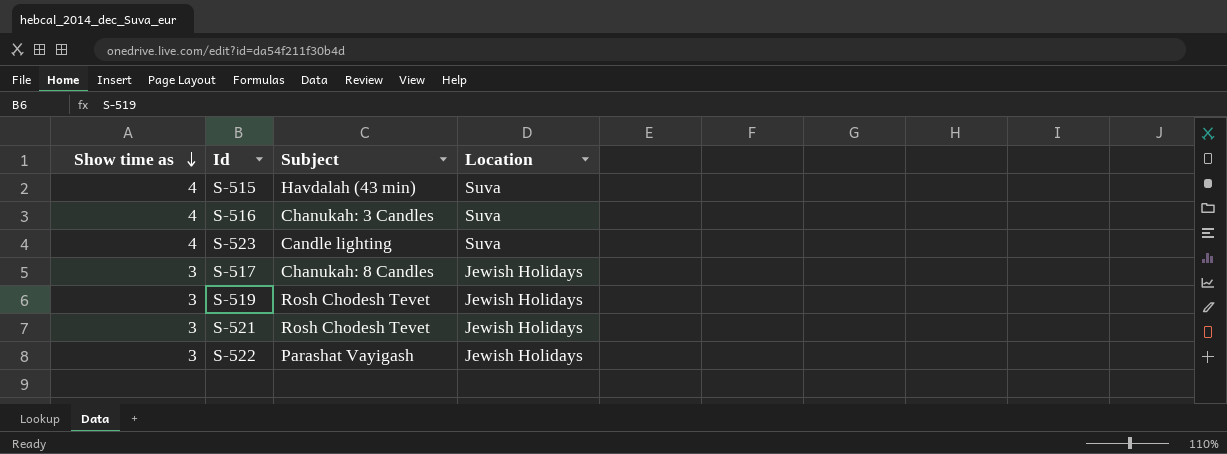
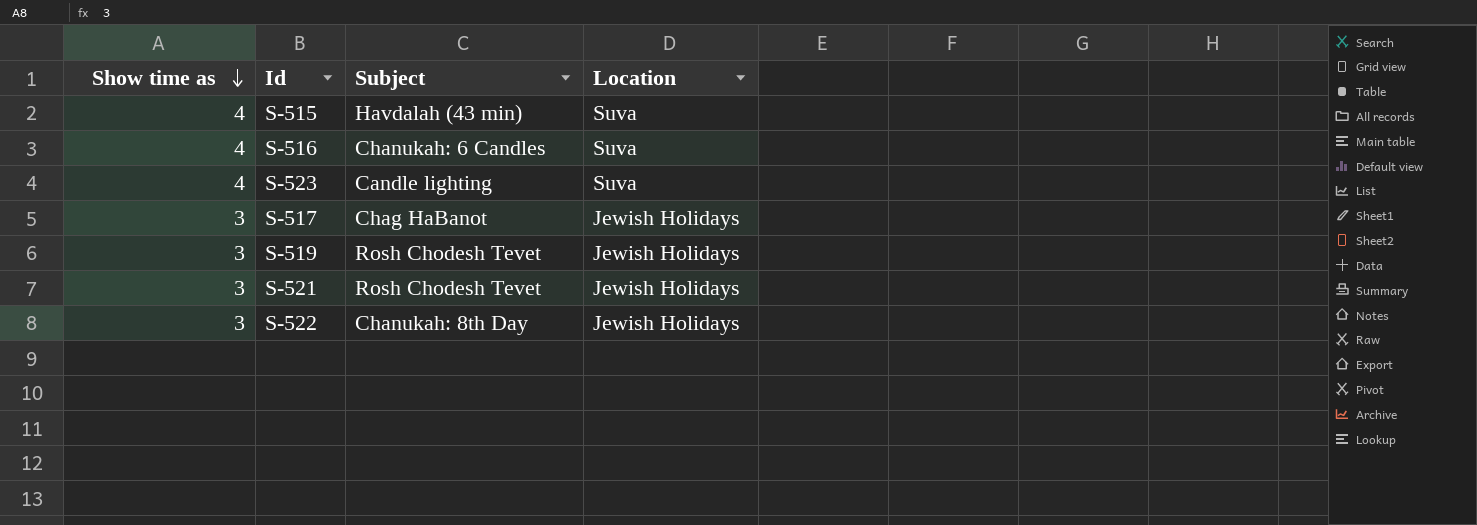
S-516 | Subject: Chanukah: 3 Candles -> Chanukah: 6 Candles
S-517 | Subject: Chanukah: 8 Candles -> Chag HaBanot
S-522 | Subject: Parashat Vayigash -> Chanukah: 8th Day

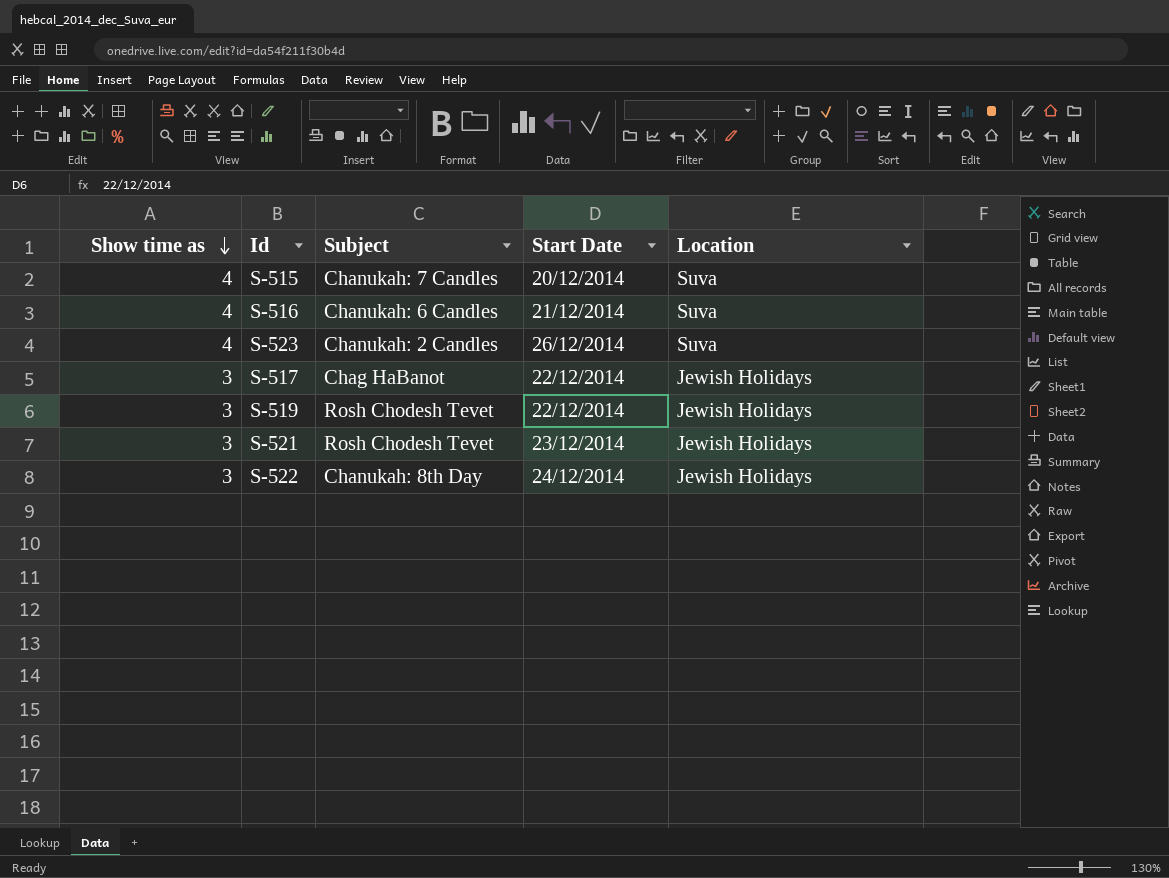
column Start Date | position: none -> 4
S-515 | Subject: Havdalah (43 min) -> Chanukah: 7 Candles
S-523 | Subject: Candle lighting -> Chanukah: 2 Candles

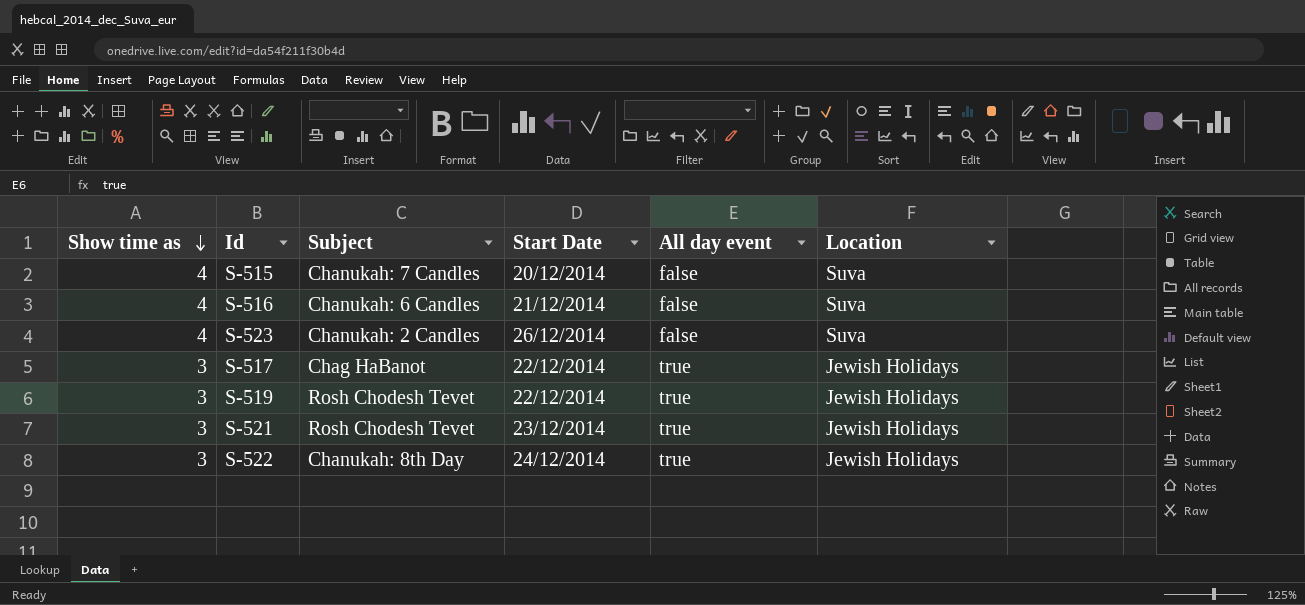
column All day event | position: none -> 5

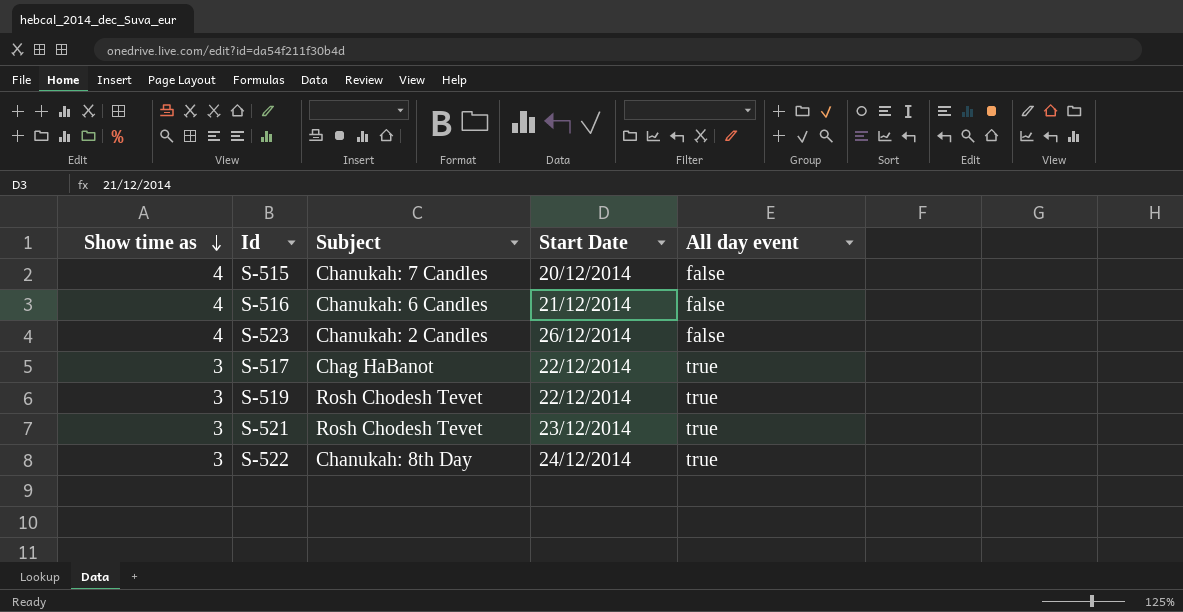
column Location | position: 6 -> none

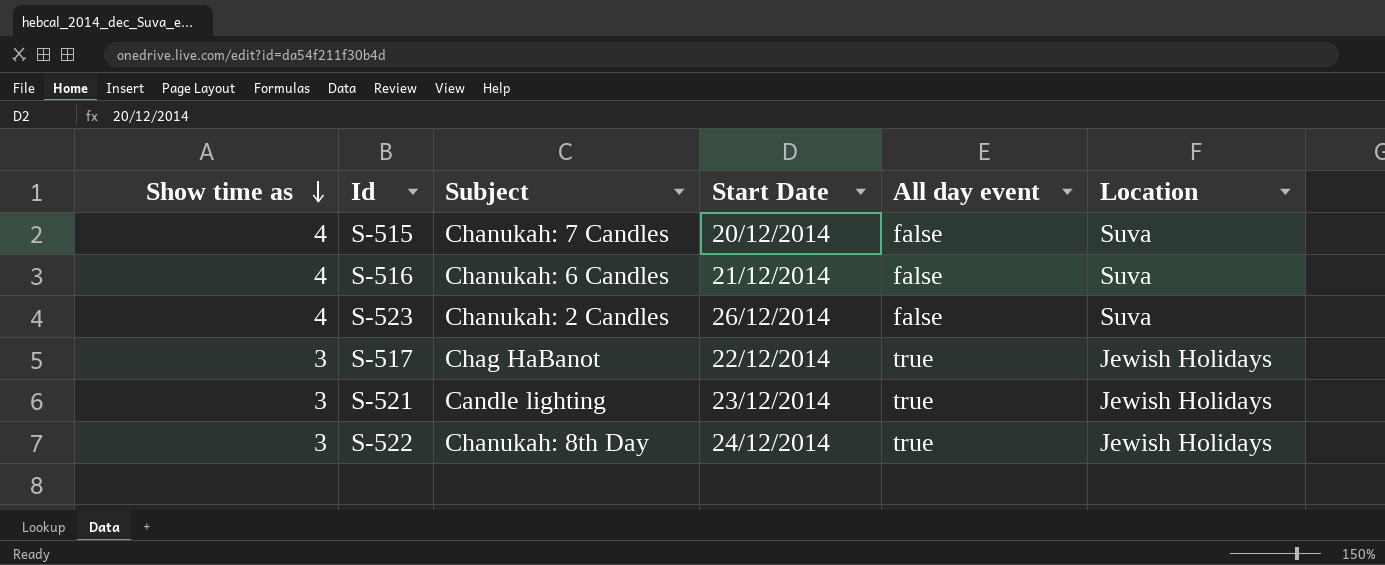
column Location | position: none -> 6
row S-519: 3 | Rosh Chodesh Tevet | 22/12/2014 | true -> none
S-521 | Subject: Rosh Chodesh Tevet -> Candle lighting

